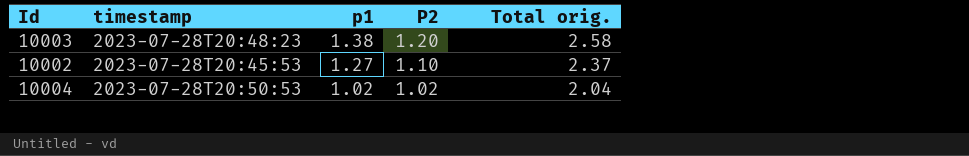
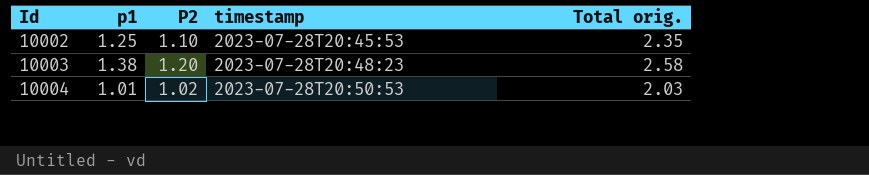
row order: p1 descending -> Id ascending
column timestamp | position: 2 -> 4
10002 | p1: 1.27 -> 1.25
10002 | Total orig.: 2.37 -> 2.35
10004 | p1: 1.02 -> 1.01
10004 | Total orig.: 2.04 -> 2.03

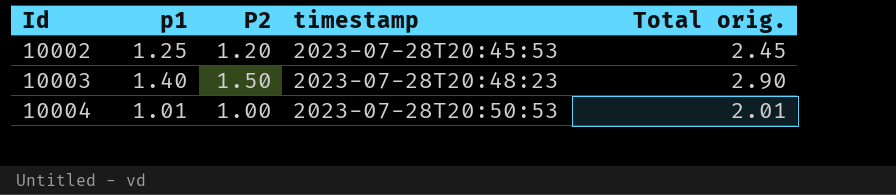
10002 | P2: 1.10 -> 1.20
10002 | Total orig.: 2.35 -> 2.45
10003 | p1: 1.38 -> 1.40
10003 | P2: 1.20 -> 1.50
10003 | Total orig.: 2.58 -> 2.90
10004 | P2: 1.02 -> 1.00
10004 | Total orig.: 2.03 -> 2.01

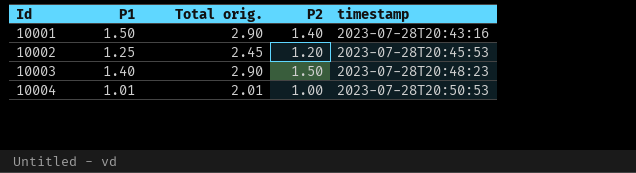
column name: p1 -> P1
column Total orig. | position: 5 -> 3
row 10001: none -> 1.50 | 2.90 | 1.40 | 2023-07-28T20:43:16

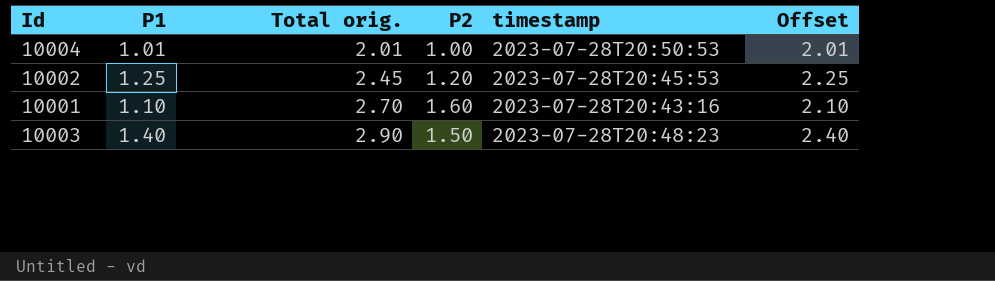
row order: Id ascending -> Total orig. ascending
column Offset | formula: none -> [P1] + 1
10001 | P1: 1.50 -> 1.10
10001 | Total orig.: 2.90 -> 2.70
10001 | P2: 1.40 -> 1.60

